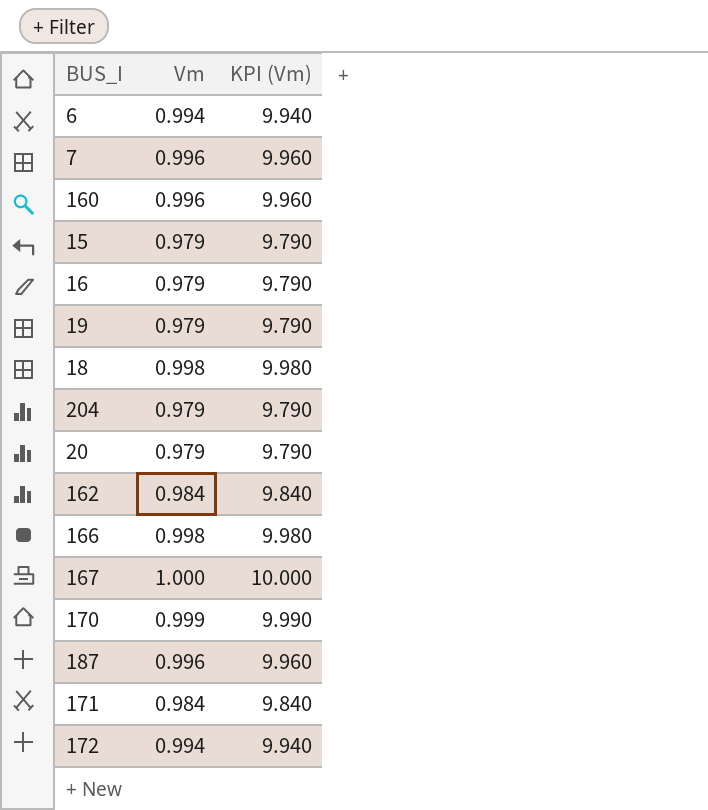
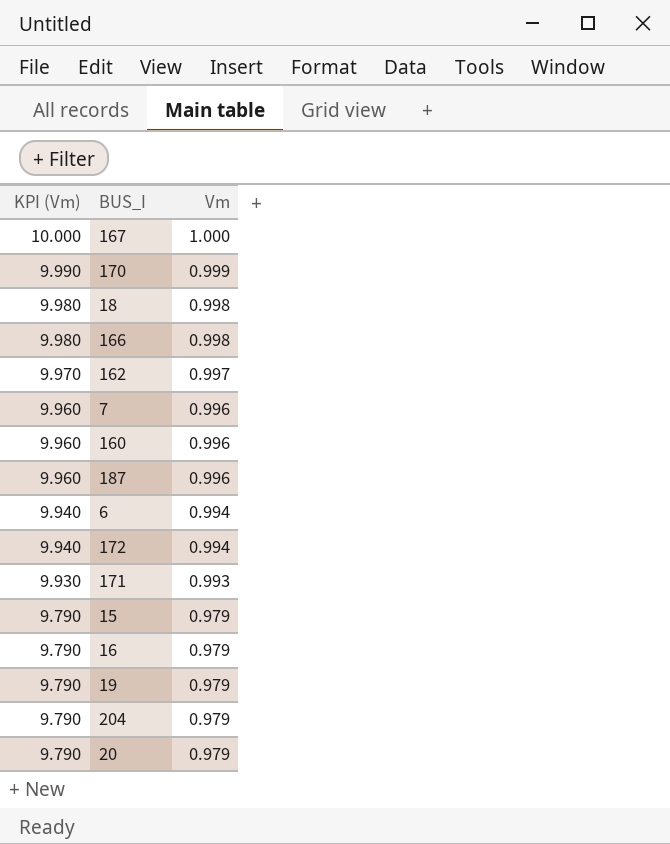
row order: none -> KPI (Vm) descending
column KPI (Vm) | position: 3 -> 1
162 | KPI (Vm): 9.840 -> 9.970
162 | Vm: 0.984 -> 0.997
171 | KPI (Vm): 9.840 -> 9.930
171 | Vm: 0.984 -> 0.993

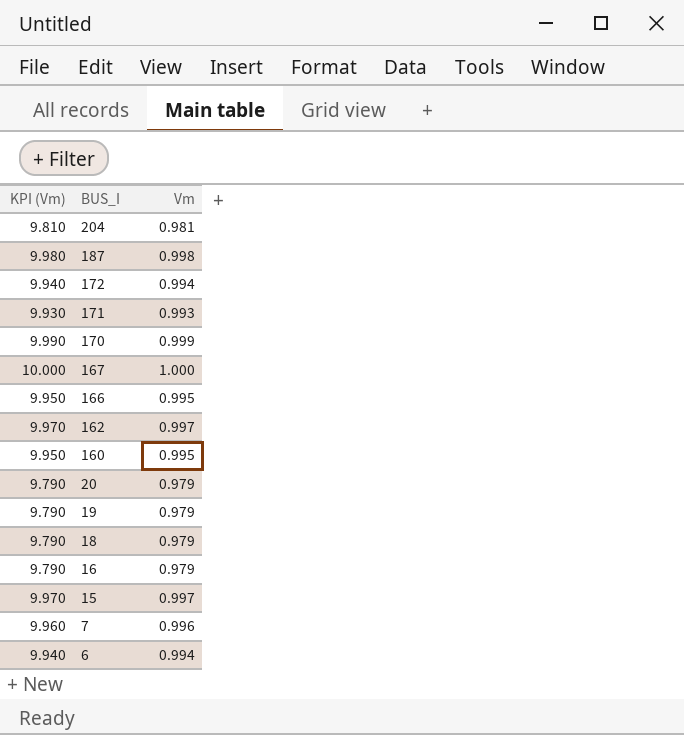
row order: KPI (Vm) descending -> BUS_I descending
204 | KPI (Vm): 9.790 -> 9.810
204 | Vm: 0.979 -> 0.981
187 | KPI (Vm): 9.960 -> 9.980
187 | Vm: 0.996 -> 0.998
166 | KPI (Vm): 9.980 -> 9.950
166 | Vm: 0.998 -> 0.995
160 | KPI (Vm): 9.960 -> 9.950
160 | Vm: 0.996 -> 0.995
18 | KPI (Vm): 9.980 -> 9.790
18 | Vm: 0.998 -> 0.979
15 | KPI (Vm): 9.790 -> 9.970
15 | Vm: 0.979 -> 0.997

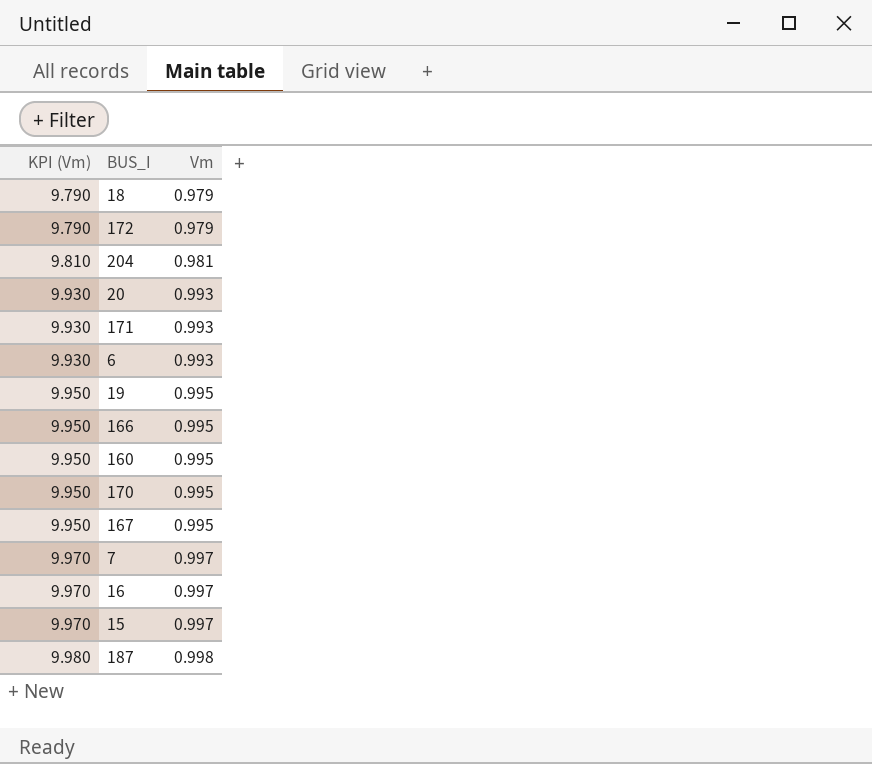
row order: BUS_I descending -> KPI (Vm) ascending
row 162: 9.970 | 0.997 -> none
172 | KPI (Vm): 9.940 -> 9.790
172 | Vm: 0.994 -> 0.979
20 | KPI (Vm): 9.790 -> 9.930
20 | Vm: 0.979 -> 0.993
6 | KPI (Vm): 9.940 -> 9.930
6 | Vm: 0.994 -> 0.993
19 | KPI (Vm): 9.790 -> 9.950
19 | Vm: 0.979 -> 0.995
170 | KPI (Vm): 9.990 -> 9.950
170 | Vm: 0.999 -> 0.995
167 | KPI (Vm): 10.000 -> 9.950
167 | Vm: 1.000 -> 0.995
7 | KPI (Vm): 9.960 -> 9.970
7 | Vm: 0.996 -> 0.997
16 | KPI (Vm): 9.790 -> 9.970
16 | Vm: 0.979 -> 0.997

